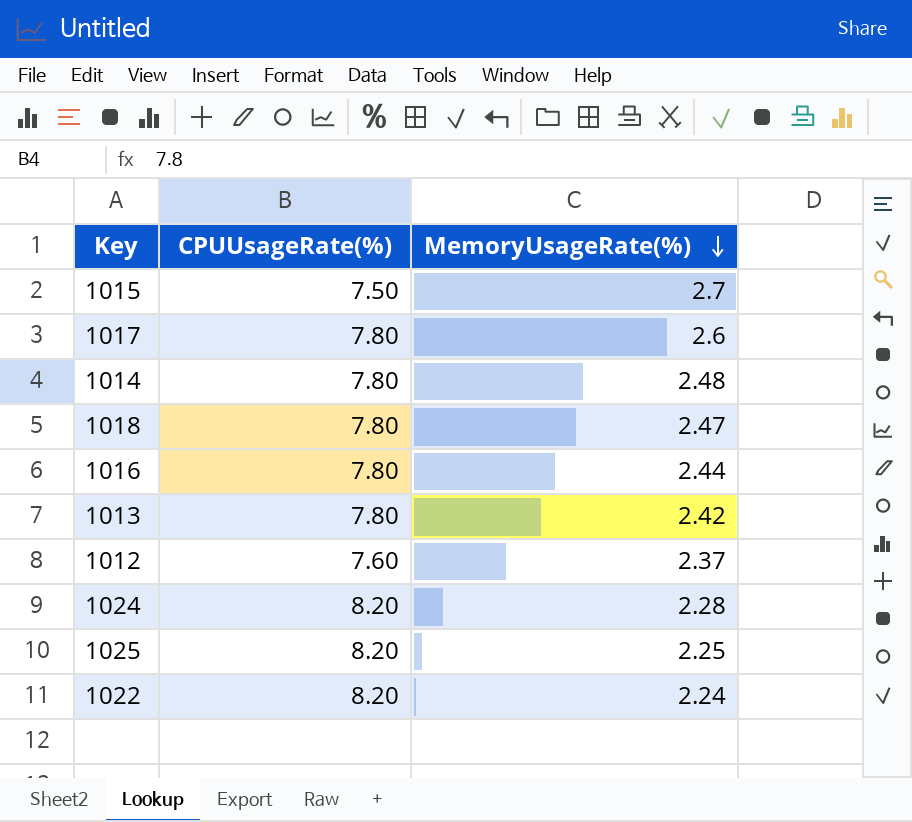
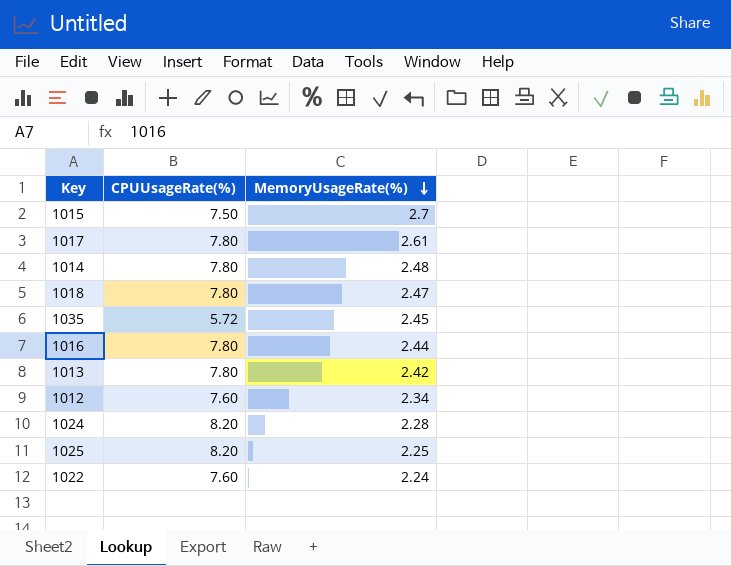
1017 | MemoryUsageRate(%): 2.6 -> 2.61
row 1035: none -> 5.72 | 2.45
1012 | MemoryUsageRate(%): 2.37 -> 2.34
1022 | CPUUsageRate(%): 8.20 -> 7.60

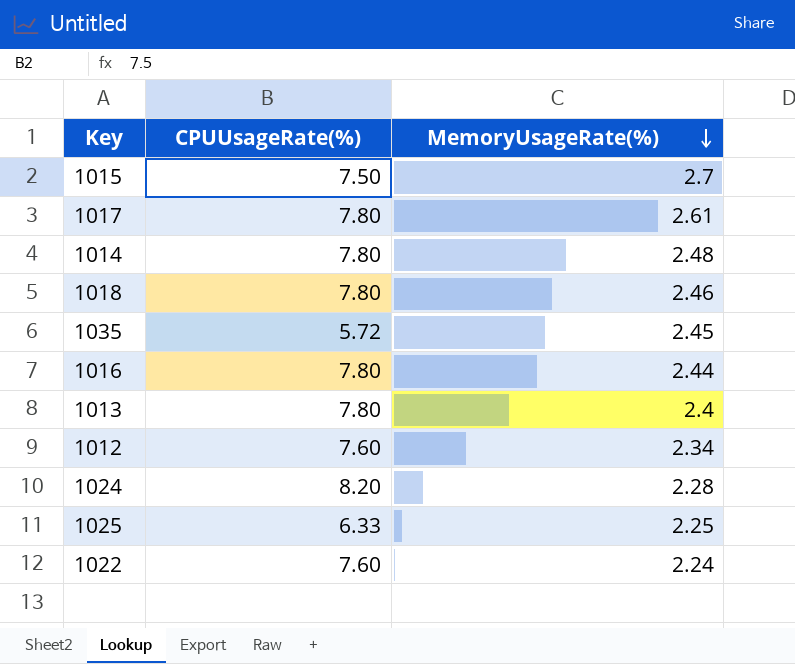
1018 | MemoryUsageRate(%): 2.47 -> 2.46
1013 | MemoryUsageRate(%): 2.42 -> 2.4
1025 | CPUUsageRate(%): 8.20 -> 6.33

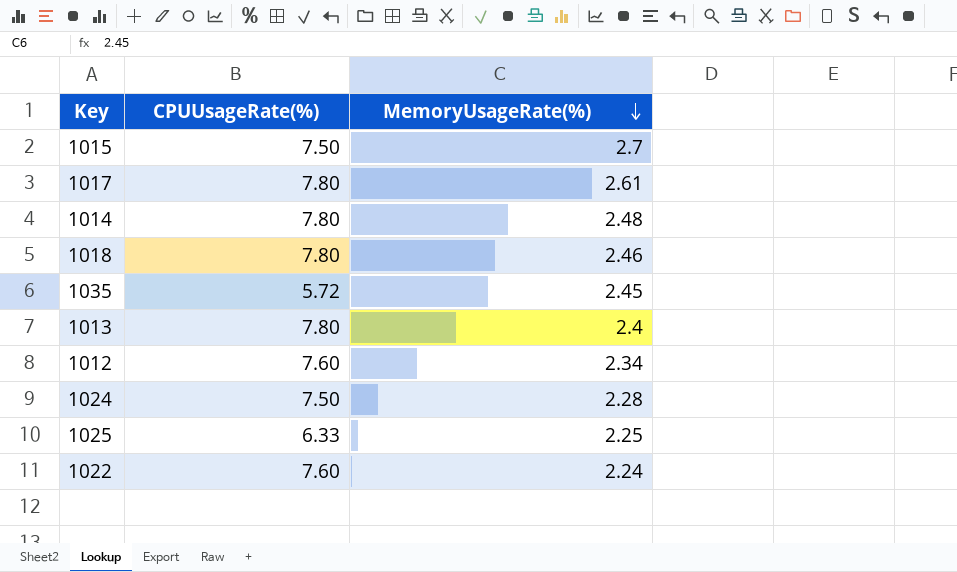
row 1016: 7.80 | 2.44 -> none
1024 | CPUUsageRate(%): 8.20 -> 7.50

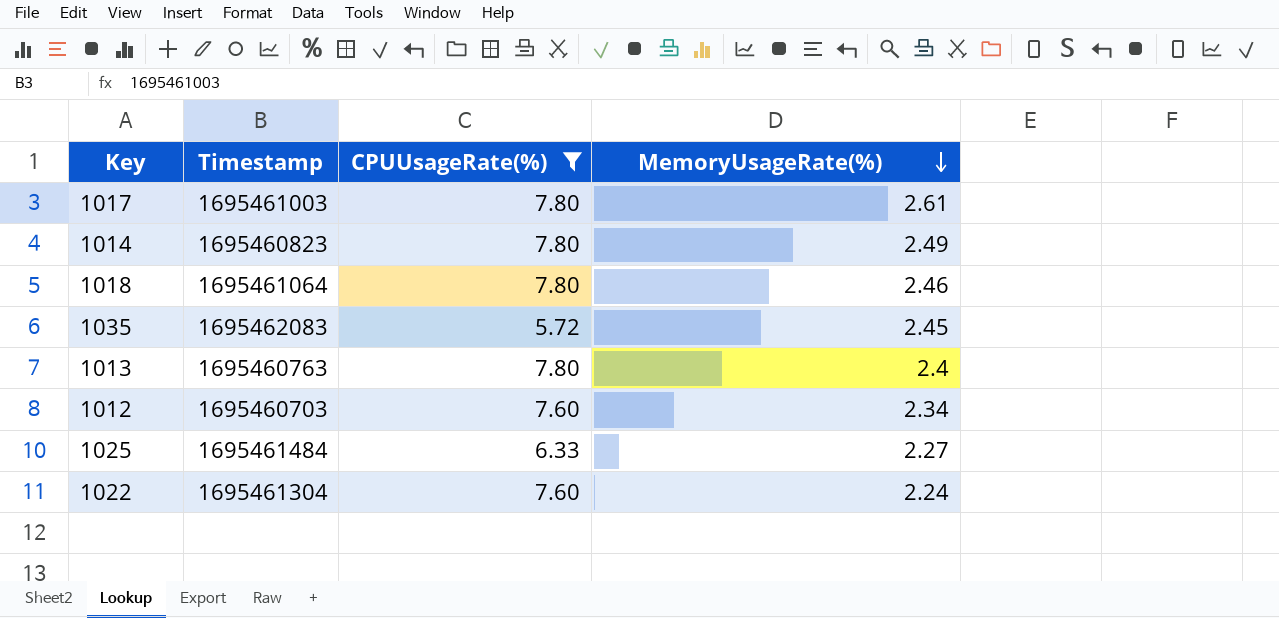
filter: none -> CPUUsageRate(%) != 7.50
column Timestamp | position: none -> 2
1014 | MemoryUsageRate(%): 2.48 -> 2.49
1025 | MemoryUsageRate(%): 2.25 -> 2.27

